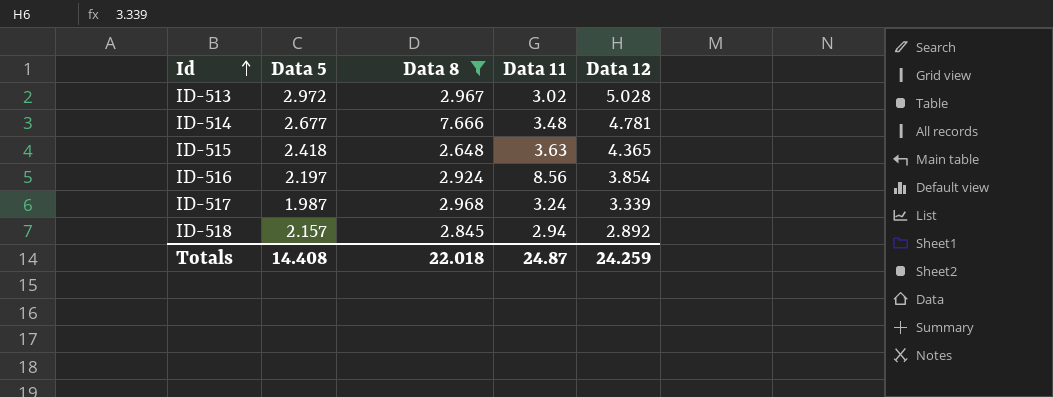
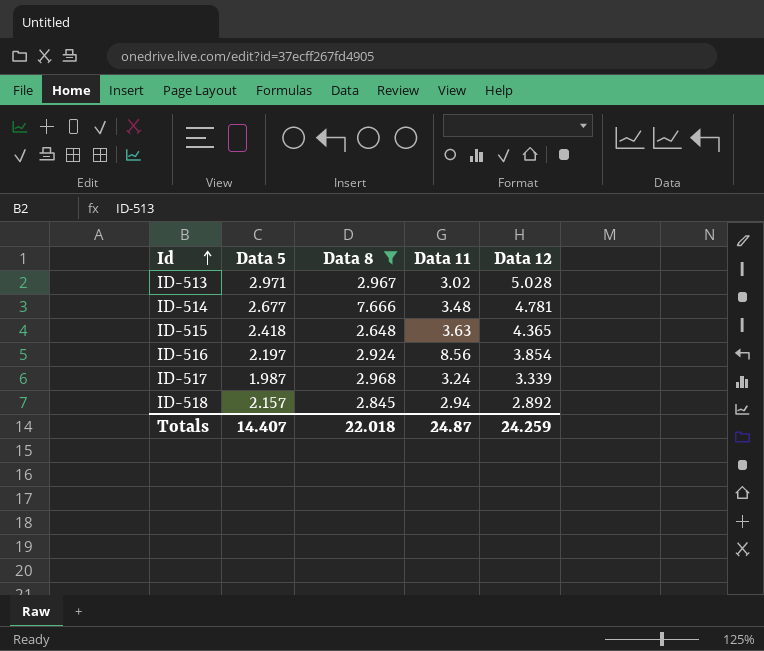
ID-513 | Data 5: 2.972 -> 2.971
Totals | Data 5: 14.408 -> 14.407

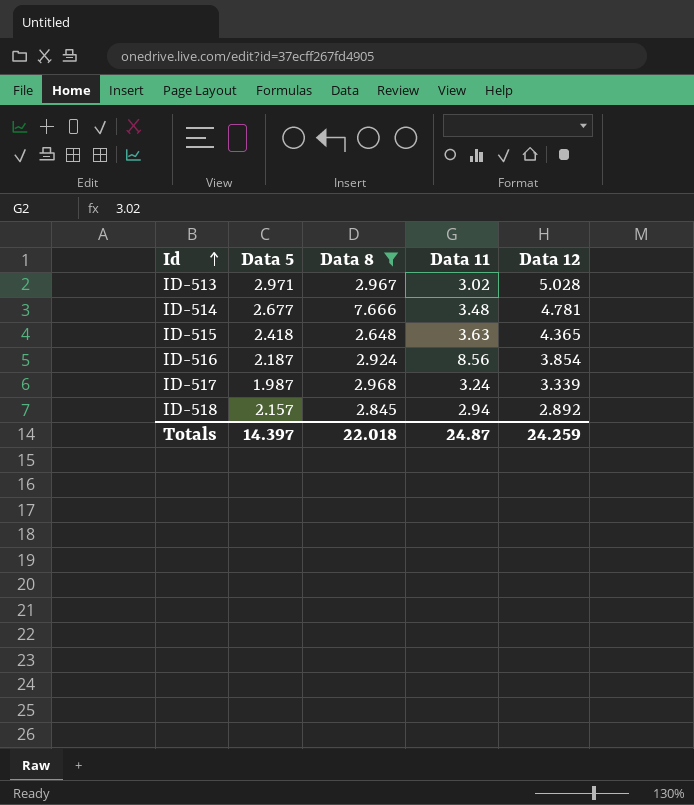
ID-516 | Data 5: 2.197 -> 2.187
Totals | Data 5: 14.407 -> 14.397

